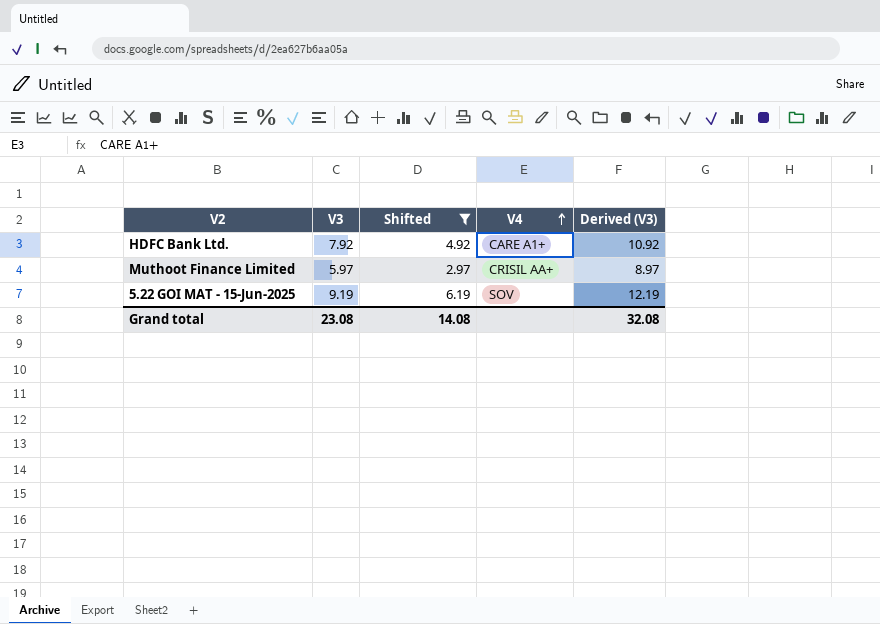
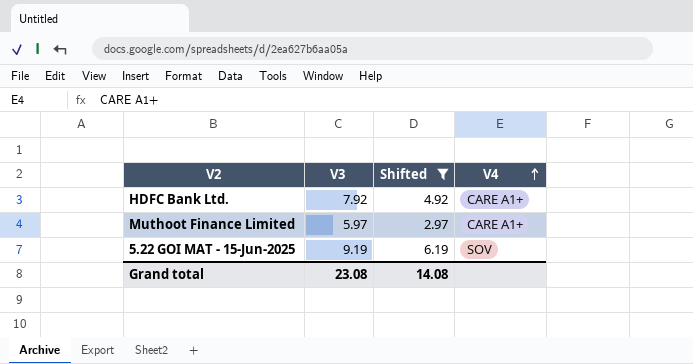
column Derived (V3) | formula: [V3] + 3 -> none
Muthoot Finance Limited | V4: CRISIL AA+ -> CARE A1+

